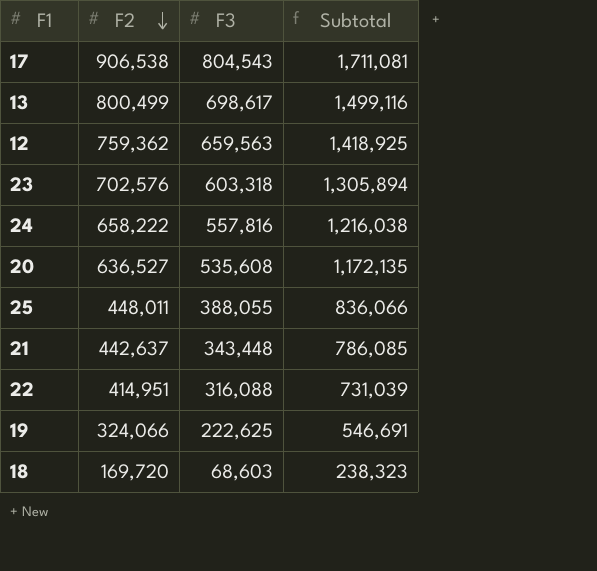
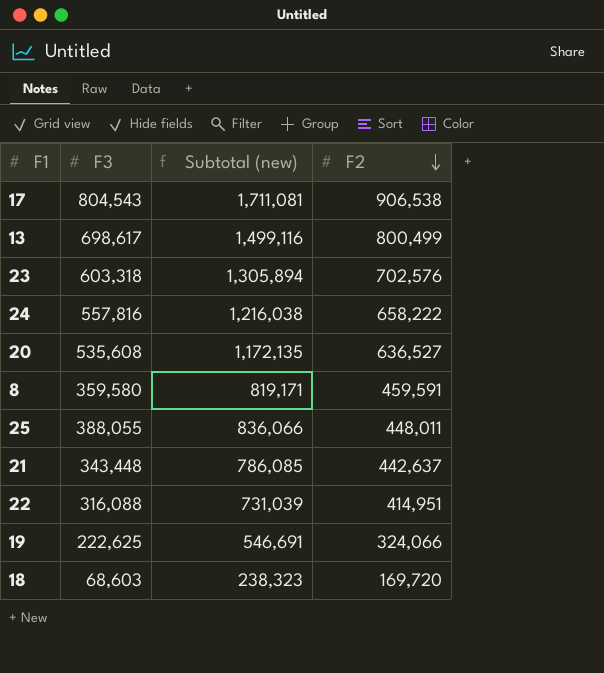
column name: Subtotal -> Subtotal (new)
column F2 | position: 2 -> 4
row 12: 759,362 | 659,563 | 1,418,925 -> none
row 8: none -> 359,580 | 819,171 | 459,591

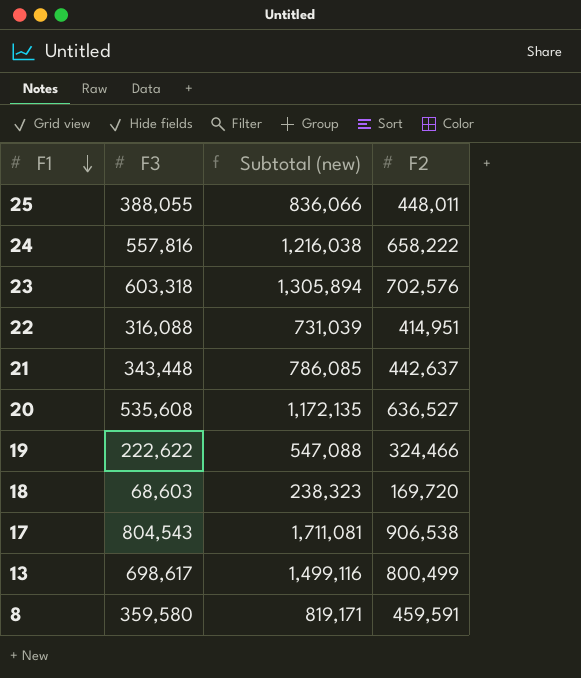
row order: F2 descending -> F1 descending
19 | F3: 222,625 -> 222,622
19 | Subtotal (new): 546,691 -> 547,088
19 | F2: 324,066 -> 324,466

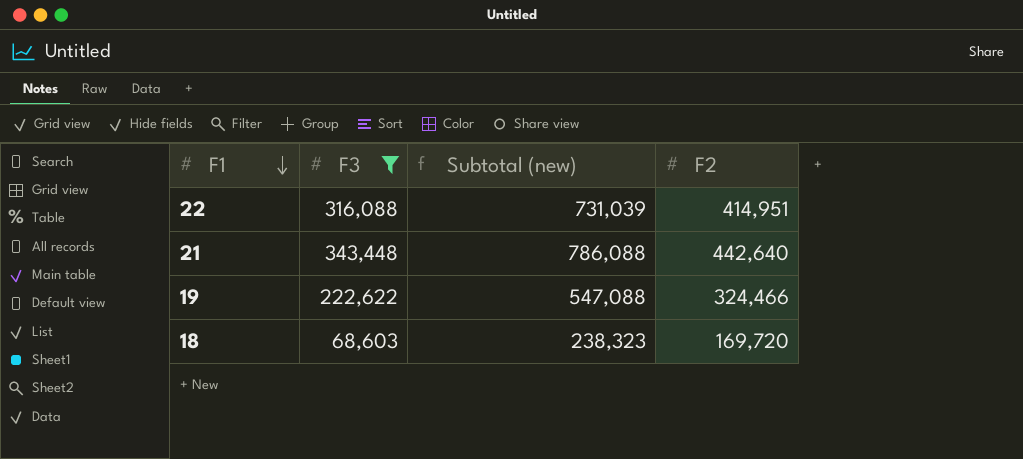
filter: none -> F3 <= 343,448
21 | Subtotal (new): 786,085 -> 786,088
21 | F2: 442,637 -> 442,640

